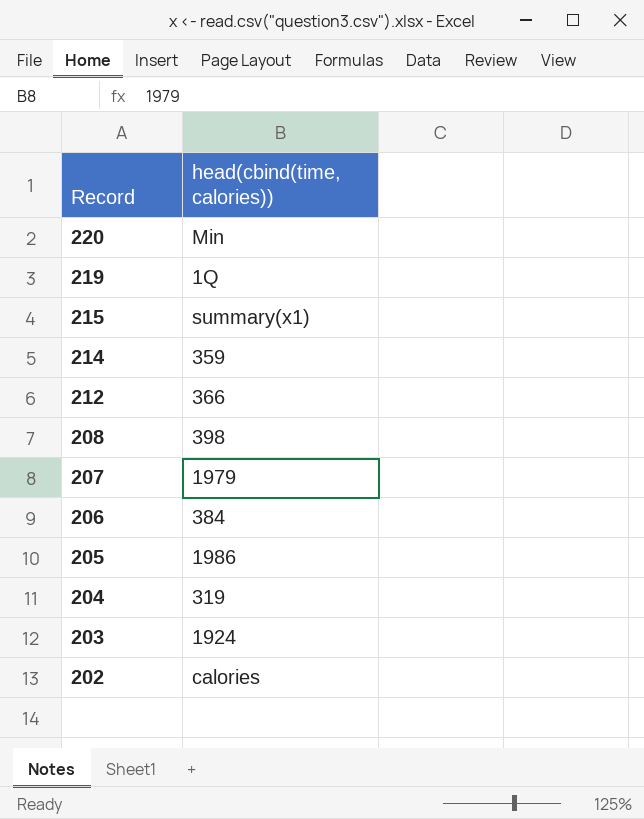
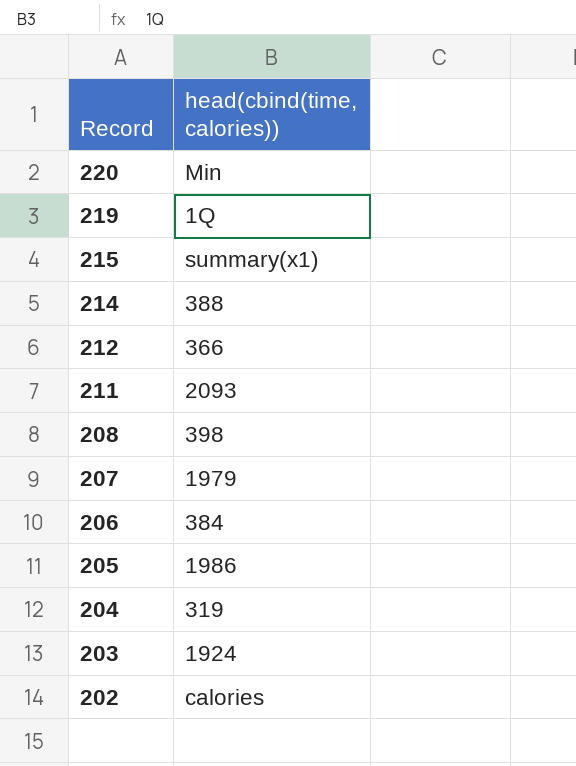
214 | head(cbind(time, calories)): 359 -> 388
row 211: none -> 2093

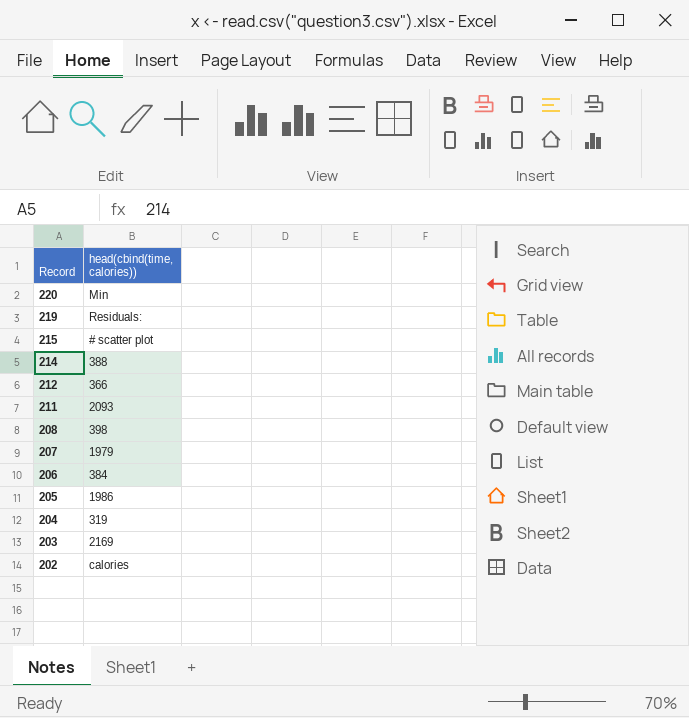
219 | head(cbind(time, calories)): 1Q -> Residuals:
215 | head(cbind(time, calories)): summary(x1) -> # scatter plot
203 | head(cbind(time, calories)): 1924 -> 2169

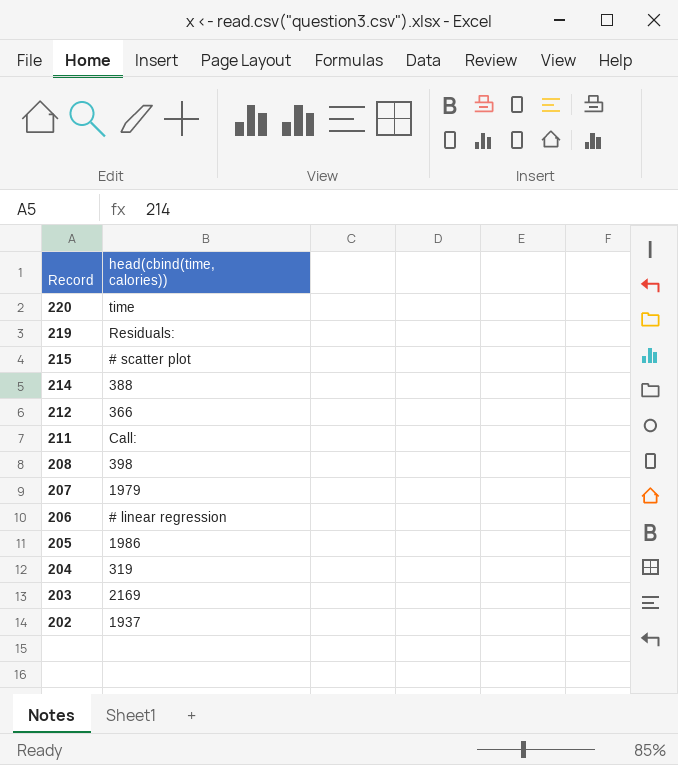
220 | head(cbind(time, calories)): Min -> time
211 | head(cbind(time, calories)): 2093 -> Call:
206 | head(cbind(time, calories)): 384 -> # linear regression
202 | head(cbind(time, calories)): calories -> 1937

